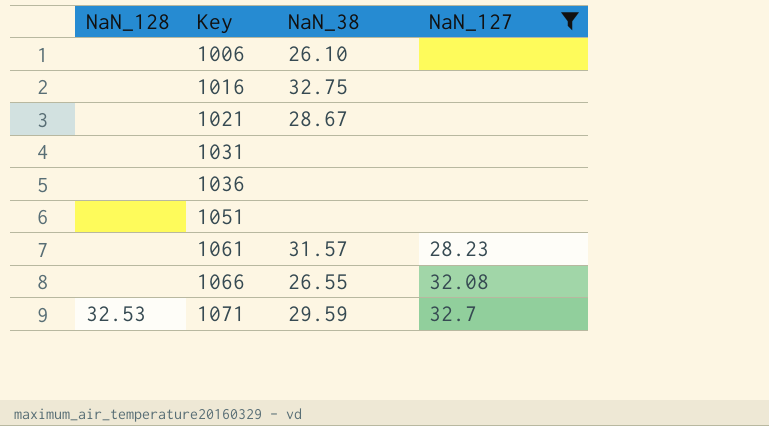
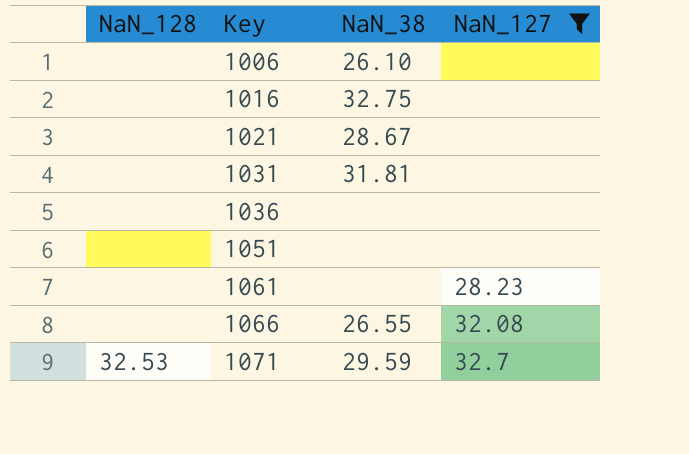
1031 | NaN_38: none -> 31.81
1061 | NaN_38: 31.57 -> none

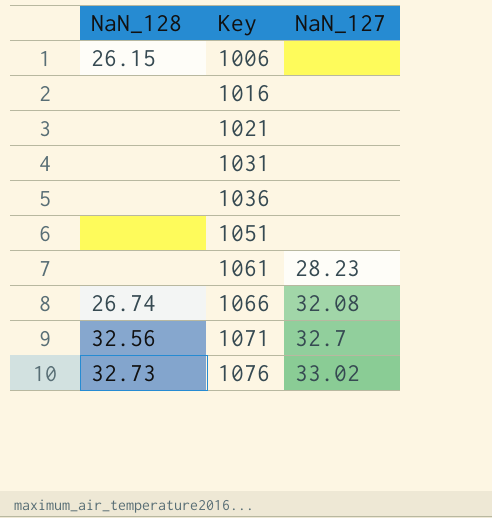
filter: NaN_127 != 33.02 -> none
column NaN_38 | position: 3 -> none
1006 | NaN_128: none -> 26.15
1066 | NaN_128: none -> 26.74
1071 | NaN_128: 32.53 -> 32.56

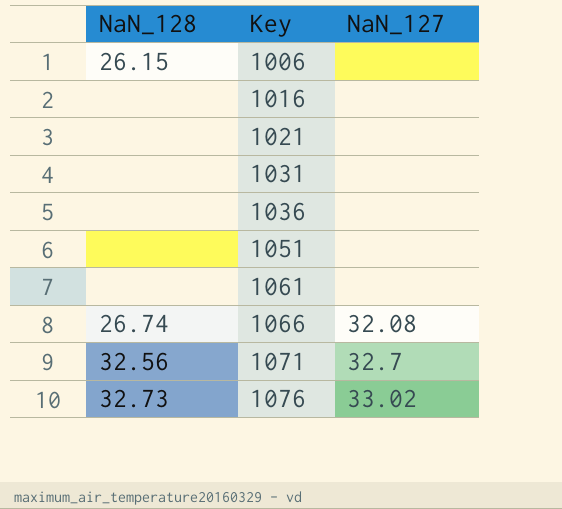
1061 | NaN_127: 28.23 -> none

